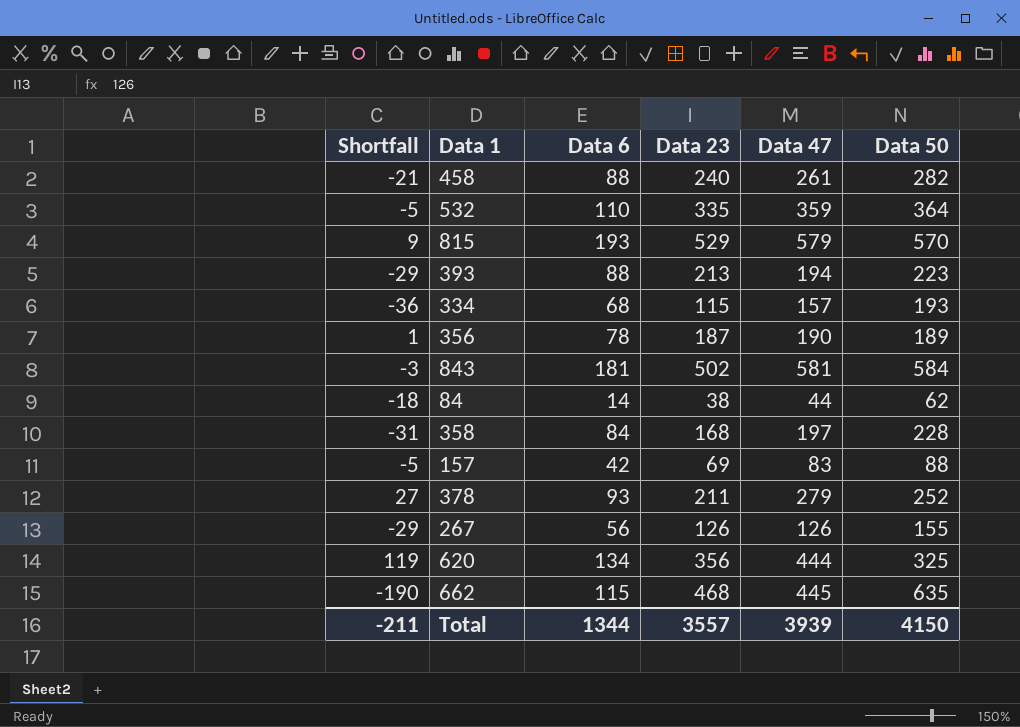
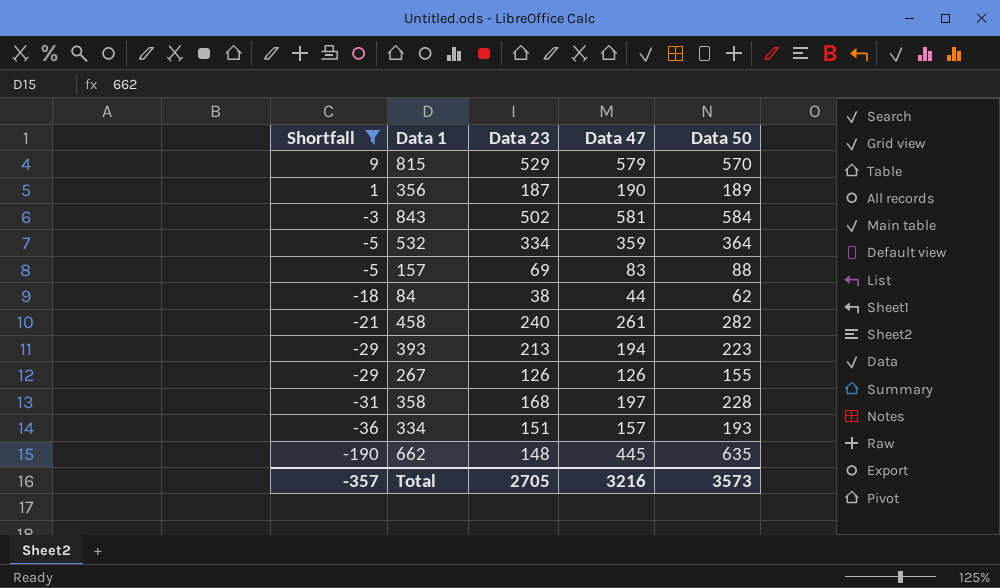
filter: none -> Shortfall <= 9
row order: none -> Shortfall descending
column Data 6 | position: 3 -> none
532 | Data 23: 335 -> 334
334 | Data 23: 115 -> 151
662 | Data 23: 468 -> 148
Total | Shortfall: -211 -> -357
Total | Data 23: 3557 -> 2705
Total | Data 47: 3939 -> 3216
Total | Data 50: 4150 -> 3573

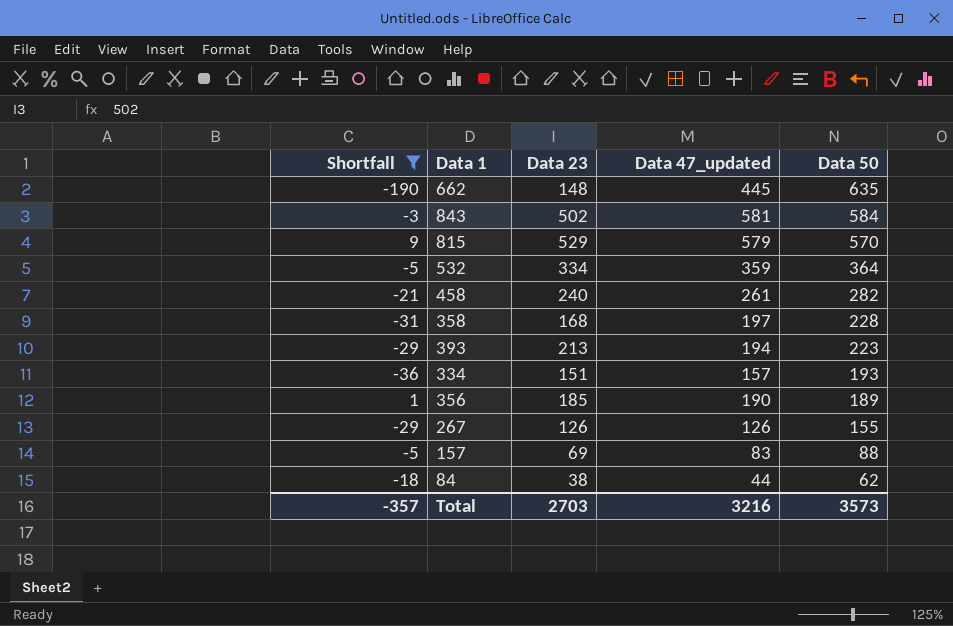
row order: Shortfall descending -> Data 50 descending
column name: Data 47 -> Data 47_updated
356 | Data 23: 187 -> 185
Total | Data 23: 2705 -> 2703

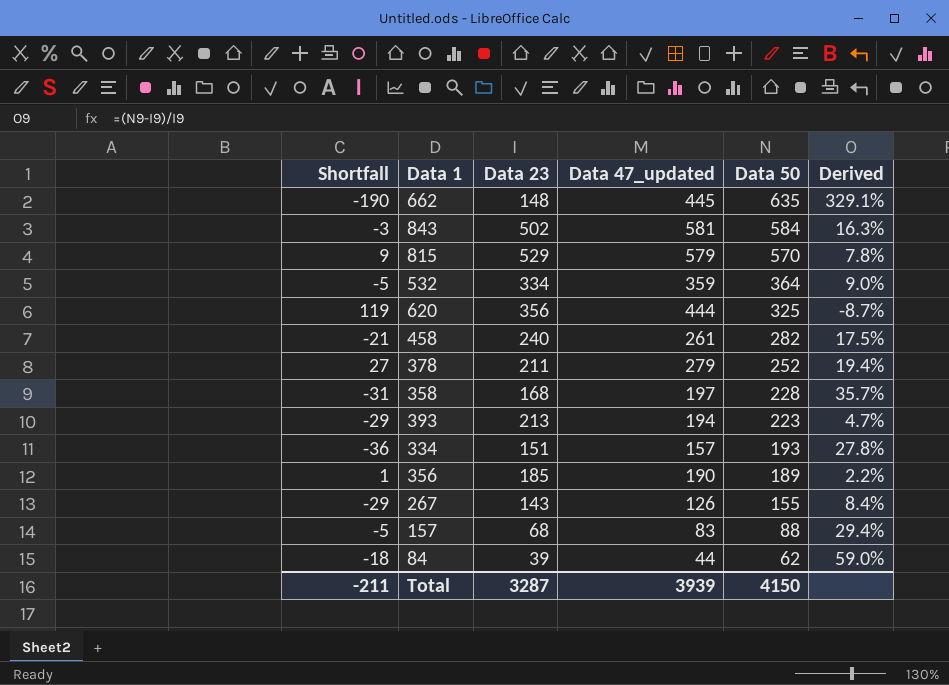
filter: Shortfall <= 9 -> none
column Derived | formula: none -> ([Data 50] - [Data 23]) / [Data 23]
267 | Data 23: 126 -> 143
157 | Data 23: 69 -> 68
84 | Data 23: 38 -> 39
Total | Shortfall: -357 -> -211
Total | Data 23: 2703 -> 3287
Total | Data 47_updated: 3216 -> 3939
Total | Data 50: 3573 -> 4150

